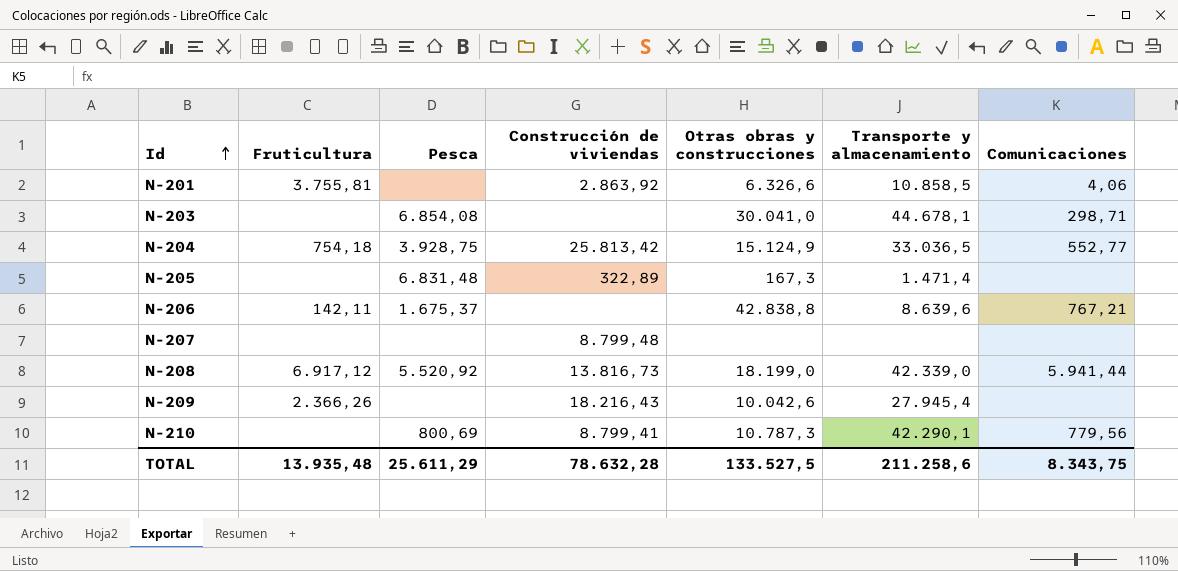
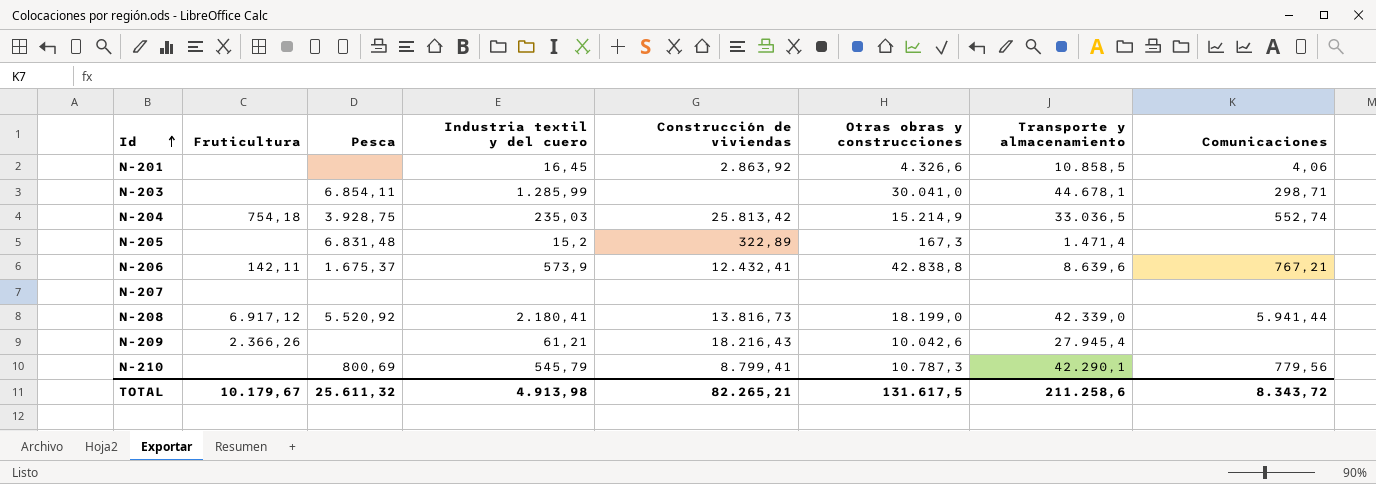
column Industria textil y del cuero | position: none -> 4
N-201 | Fruticultura: 3.755,81 -> none
N-201 | Otras obras y construcciones: 6.326,6 -> 4.326,6
N-203 | Pesca: 6.854,08 -> 6.854,11
N-204 | Otras obras y construcciones: 15.124,9 -> 15.214,9
N-204 | Comunicaciones: 552,77 -> 552,74
N-206 | Construcción de viviendas: none -> 12.432,41
N-207 | Construcción de viviendas: 8.799,48 -> none
TOTAL | Fruticultura: 13.935,48 -> 10.179,67
TOTAL | Pesca: 25.611,29 -> 25.611,32
TOTAL | Construcción de viviendas: 78.632,28 -> 82.265,21
TOTAL | Otras obras y construcciones: 133.527,5 -> 131.617,5
TOTAL | Comunicaciones: 8.343,75 -> 8.343,72

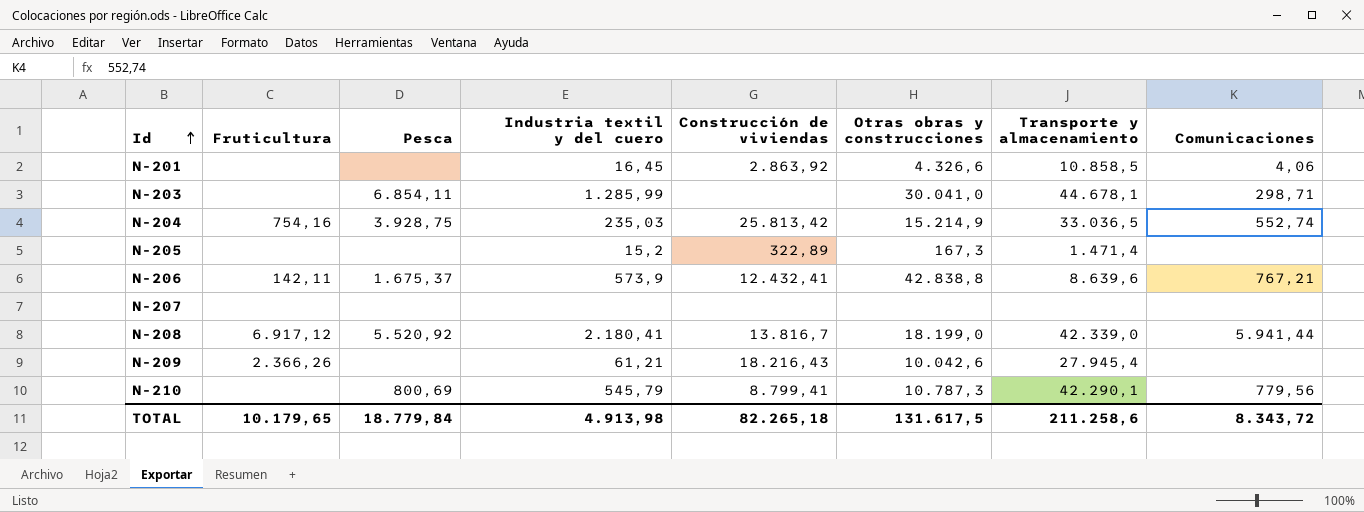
N-204 | Fruticultura: 754,18 -> 754,16
N-205 | Pesca: 6.831,48 -> none
N-208 | Construcción de viviendas: 13.816,73 -> 13.816,7
TOTAL | Fruticultura: 10.179,67 -> 10.179,65
TOTAL | Pesca: 25.611,32 -> 18.779,84
TOTAL | Construcción de viviendas: 82.265,21 -> 82.265,18

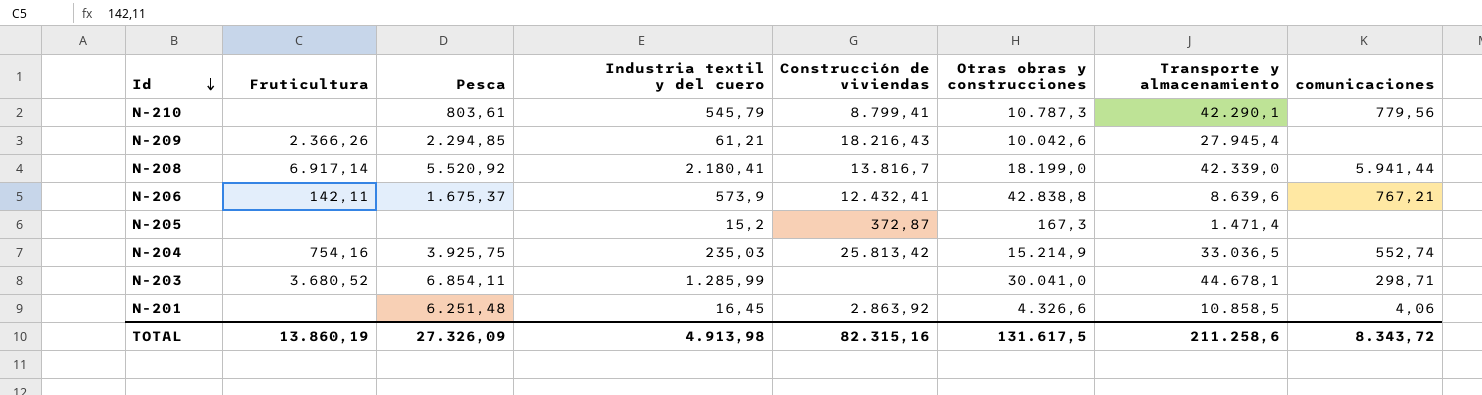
row order: Id ascending -> Id descending
column name: Comunicaciones -> comunicaciones
row N-207: none | none | none | none | none | none | none -> none
N-210 | Pesca: 800,69 -> 803,61
N-209 | Pesca: none -> 2.294,85
N-208 | Fruticultura: 6.917,12 -> 6.917,14
N-205 | Construcción de viviendas: 322,89 -> 372,87
N-204 | Pesca: 3.928,75 -> 3.925,75
N-203 | Fruticultura: none -> 3.680,52
N-201 | Pesca: none -> 6.251,48
TOTAL | Fruticultura: 10.179,65 -> 13.860,19
TOTAL | Pesca: 18.779,84 -> 27.326,09
TOTAL | Construcción de viviendas: 82.265,18 -> 82.315,16

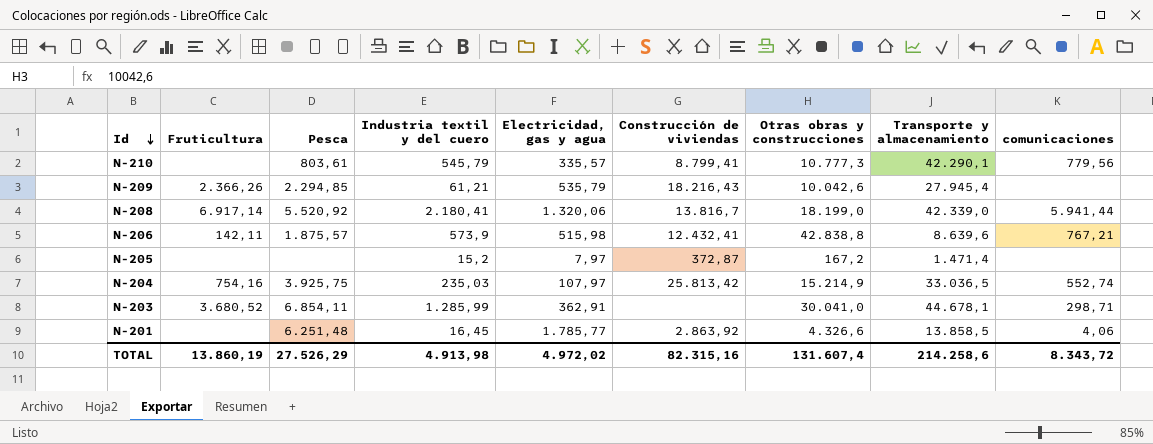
column Electricidad, gas y agua | position: none -> 5
N-210 | Otras obras y construcciones: 10.787,3 -> 10.777,3
N-206 | Pesca: 1.675,37 -> 1.875,57
N-205 | Otras obras y construcciones: 167,3 -> 167,2
N-201 | Transporte y almacenamiento: 10.858,5 -> 13.858,5
TOTAL | Pesca: 27.326,09 -> 27.526,29
TOTAL | Otras obras y construcciones: 131.617,5 -> 131.607,4
TOTAL | Transporte y almacenamiento: 211.258,6 -> 214.258,6

